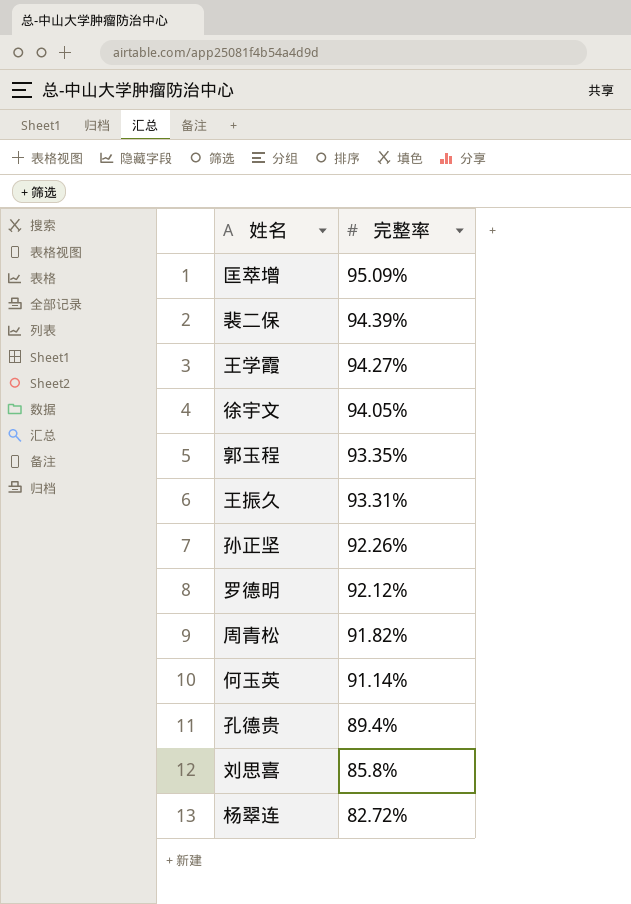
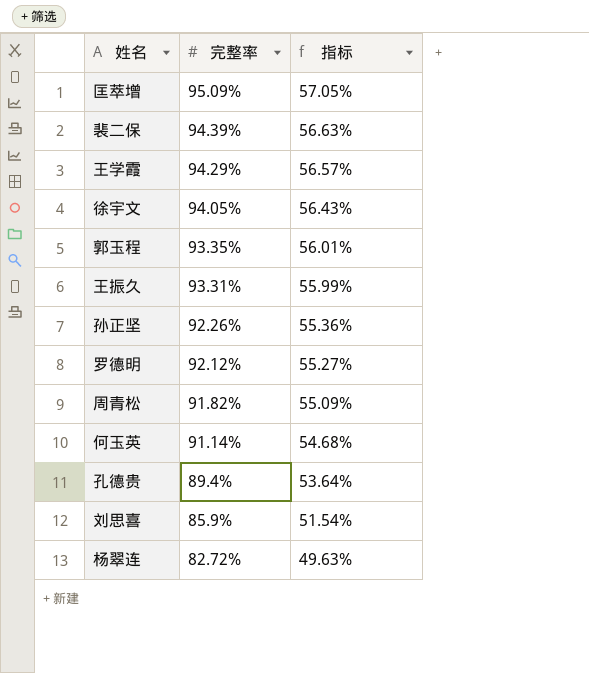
column 指标 | formula: none -> [完整率] * 0.6
王学霞 | 完整率: 94.27% -> 94.29%
刘思喜 | 完整率: 85.8% -> 85.9%

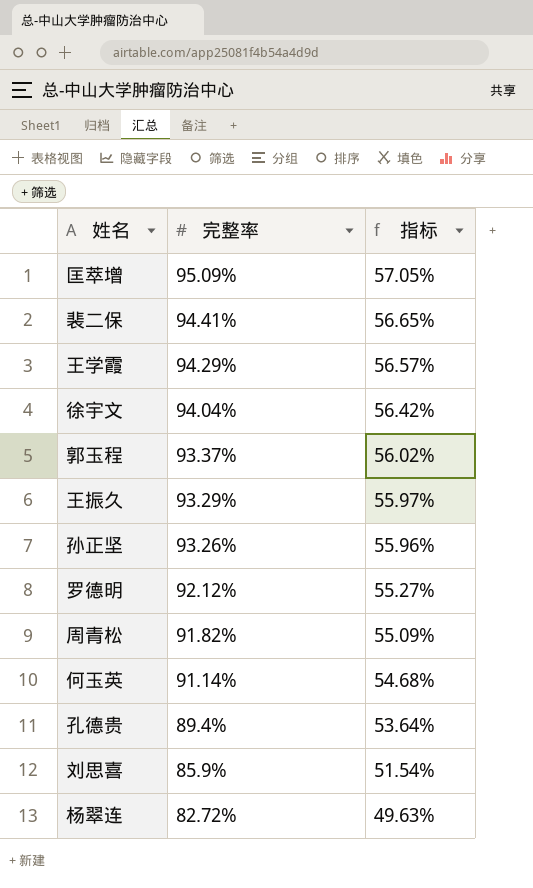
裴二保 | 完整率: 94.39% -> 94.41%
裴二保 | 指标: 56.63% -> 56.65%
徐宇文 | 完整率: 94.05% -> 94.04%
徐宇文 | 指标: 56.43% -> 56.42%
郭玉程 | 完整率: 93.35% -> 93.37%
郭玉程 | 指标: 56.01% -> 56.02%
王振久 | 完整率: 93.31% -> 93.29%
王振久 | 指标: 55.99% -> 55.97%
孙正坚 | 完整率: 92.26% -> 93.26%
孙正坚 | 指标: 55.36% -> 55.96%

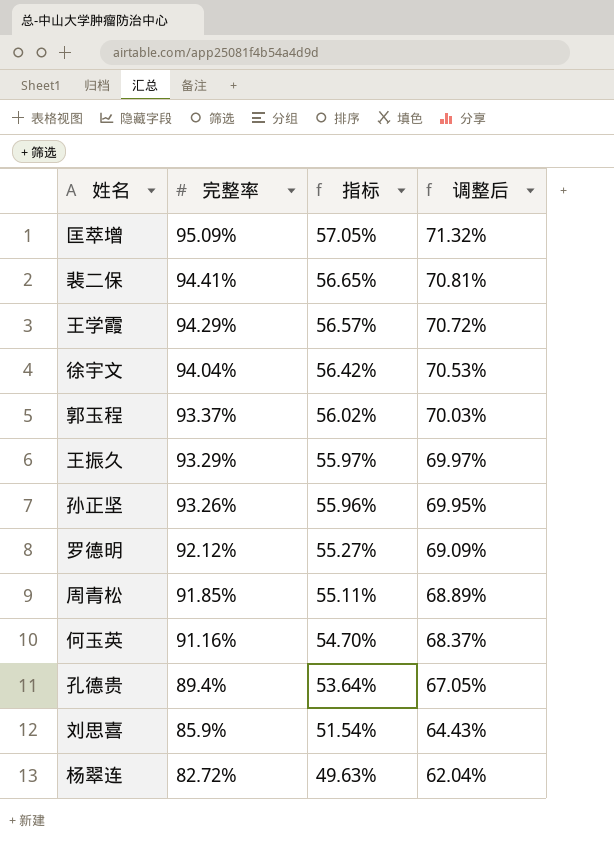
column 调整后 | formula: none -> [完整率] * 0.75
周青松 | 完整率: 91.82% -> 91.85%
周青松 | 指标: 55.09% -> 55.11%
何玉英 | 完整率: 91.14% -> 91.16%
何玉英 | 指标: 54.68% -> 54.70%

